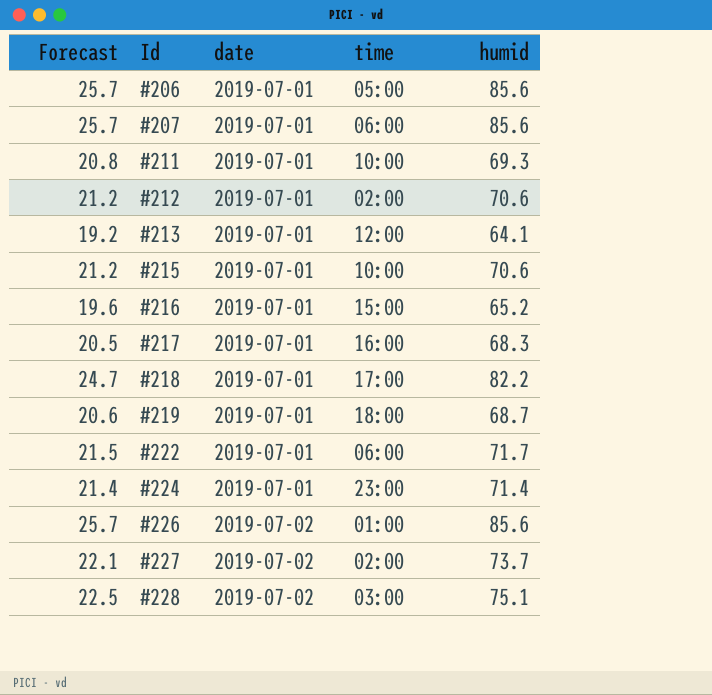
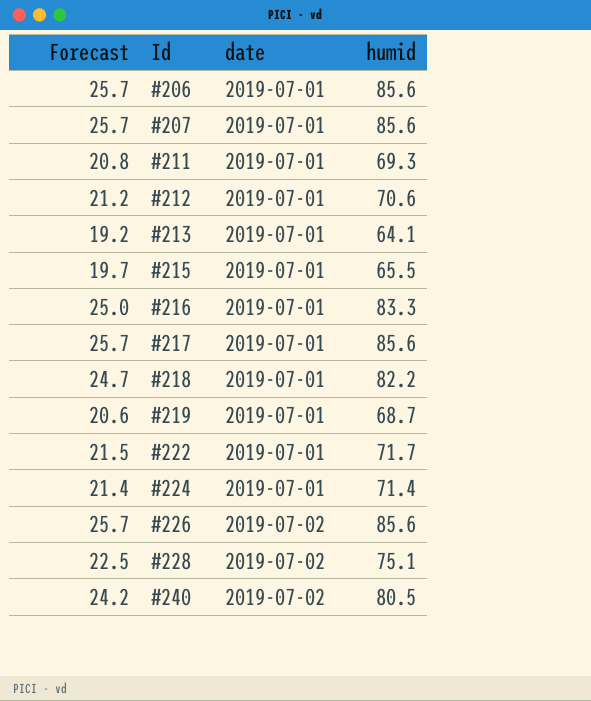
column time | position: 4 -> none
row #227: 22.1 | 2019-07-02 | 02:00 | 73.7 -> none
#215 | Forecast: 21.2 -> 19.7
#215 | humid: 70.6 -> 65.5
#216 | Forecast: 19.6 -> 25.0
#216 | humid: 65.2 -> 83.3
#217 | Forecast: 20.5 -> 25.7
#217 | humid: 68.3 -> 85.6
row #240: none -> 24.2 | 2019-07-02 | 80.5

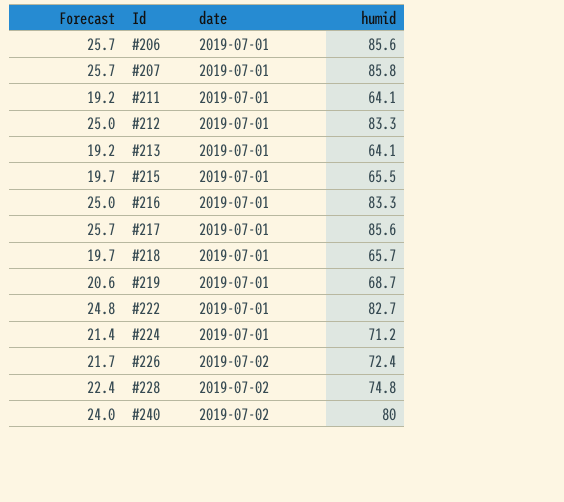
#207 | humid: 85.6 -> 85.8
#211 | Forecast: 20.8 -> 19.2
#211 | humid: 69.3 -> 64.1
#212 | Forecast: 21.2 -> 25.0
#212 | humid: 70.6 -> 83.3
#218 | Forecast: 24.7 -> 19.7
#218 | humid: 82.2 -> 65.7
#222 | Forecast: 21.5 -> 24.8
#222 | humid: 71.7 -> 82.7
#224 | humid: 71.4 -> 71.2
#226 | Forecast: 25.7 -> 21.7
#226 | humid: 85.6 -> 72.4
#228 | Forecast: 22.5 -> 22.4
#228 | humid: 75.1 -> 74.8
#240 | Forecast: 24.2 -> 24.0
#240 | humid: 80.5 -> 80

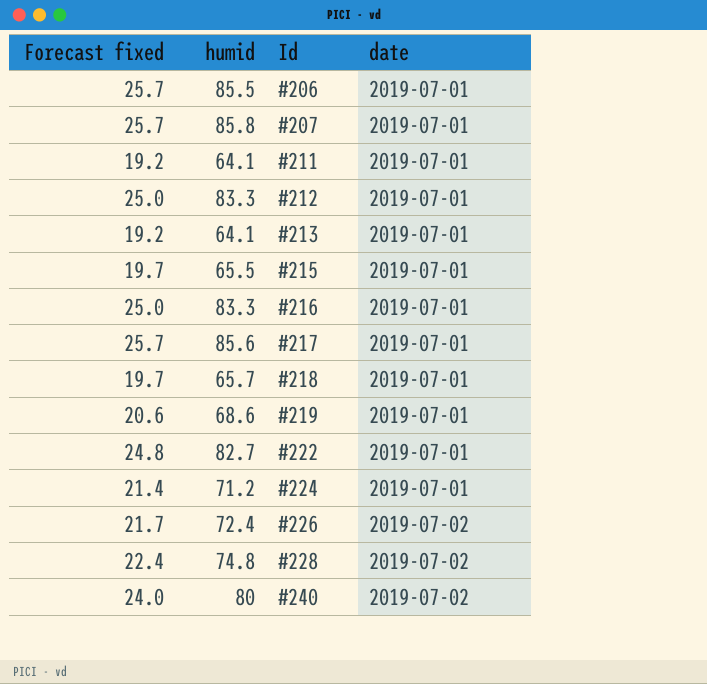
column name: Forecast -> Forecast fixed
column humid | position: 4 -> 2
#206 | humid: 85.6 -> 85.5
#219 | humid: 68.7 -> 68.6

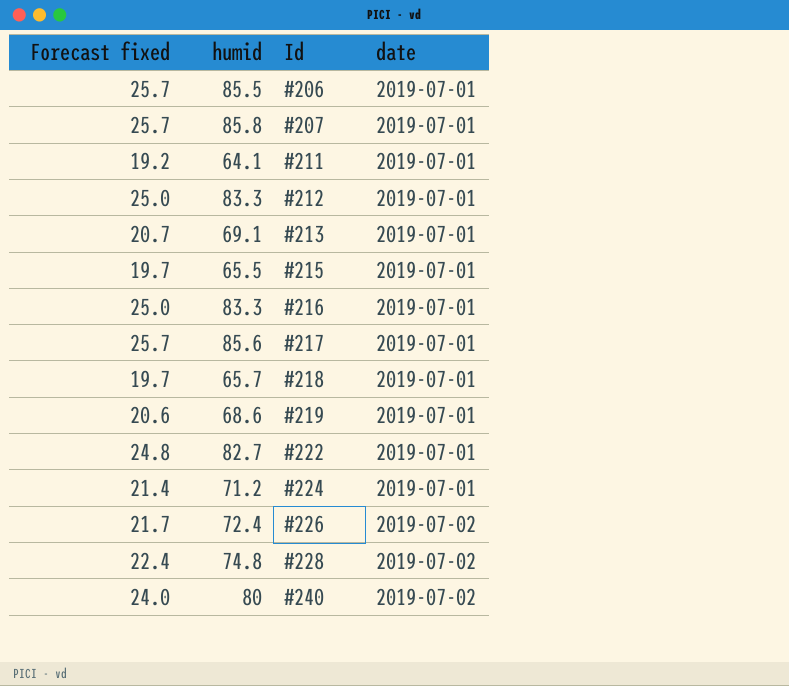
#213 | Forecast fixed: 19.2 -> 20.7
#213 | humid: 64.1 -> 69.1

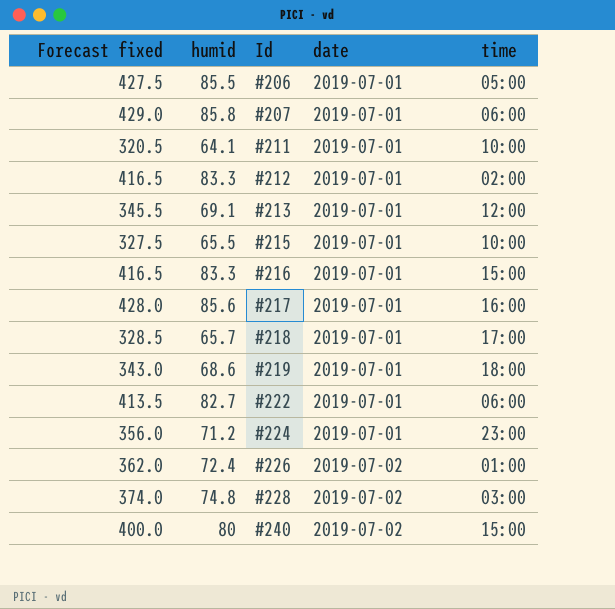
column Forecast fixed | formula: [humid] * 0.3 -> [humid] * 5
column time | position: none -> 5

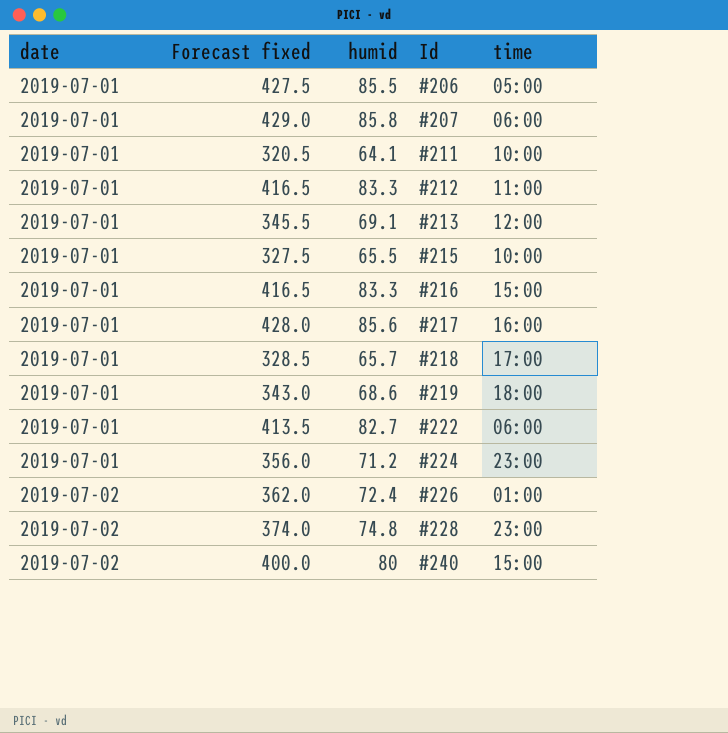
column date | position: 4 -> 1
#212 | time: 02:00 -> 11:00
#228 | time: 03:00 -> 23:00

